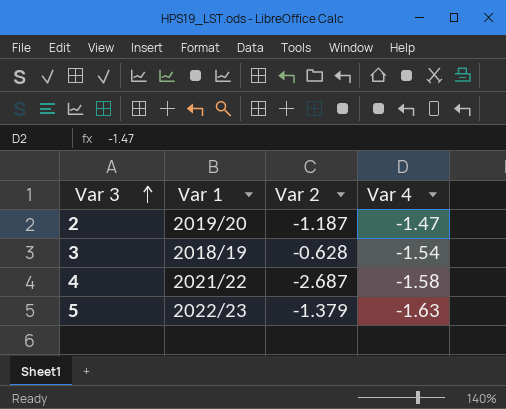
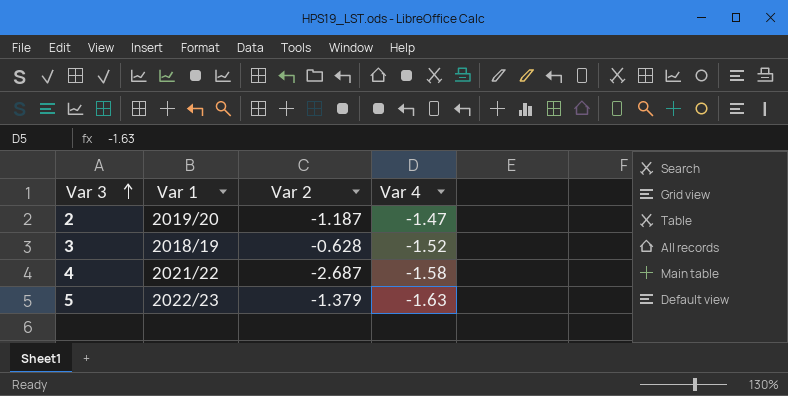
3 | Var 4: -1.54 -> -1.52

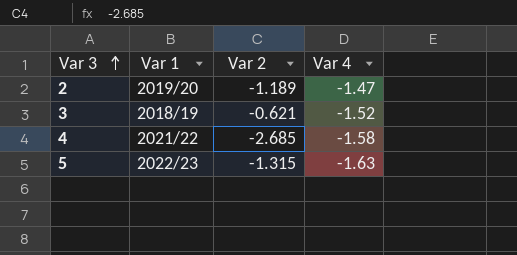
2 | Var 2: -1.187 -> -1.189
3 | Var 2: -0.628 -> -0.621
4 | Var 2: -2.687 -> -2.685
5 | Var 2: -1.379 -> -1.315

